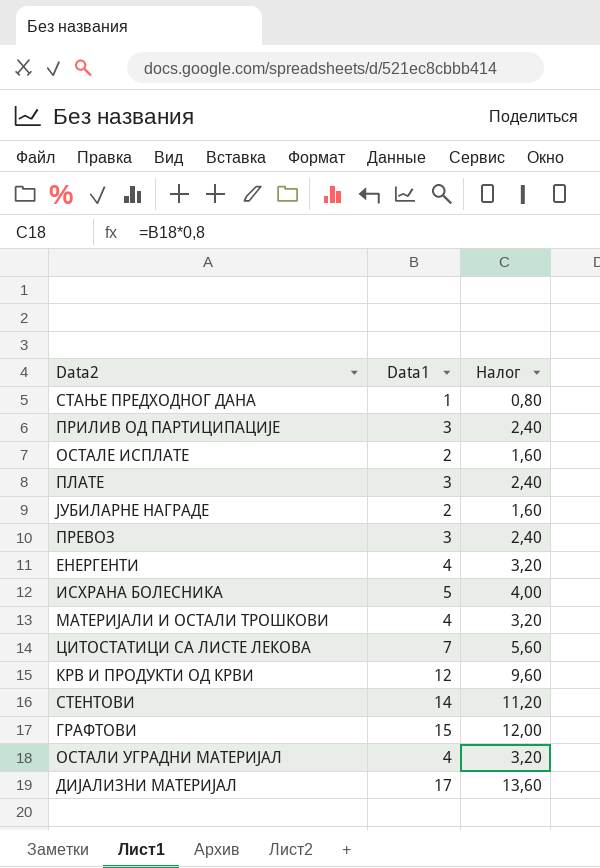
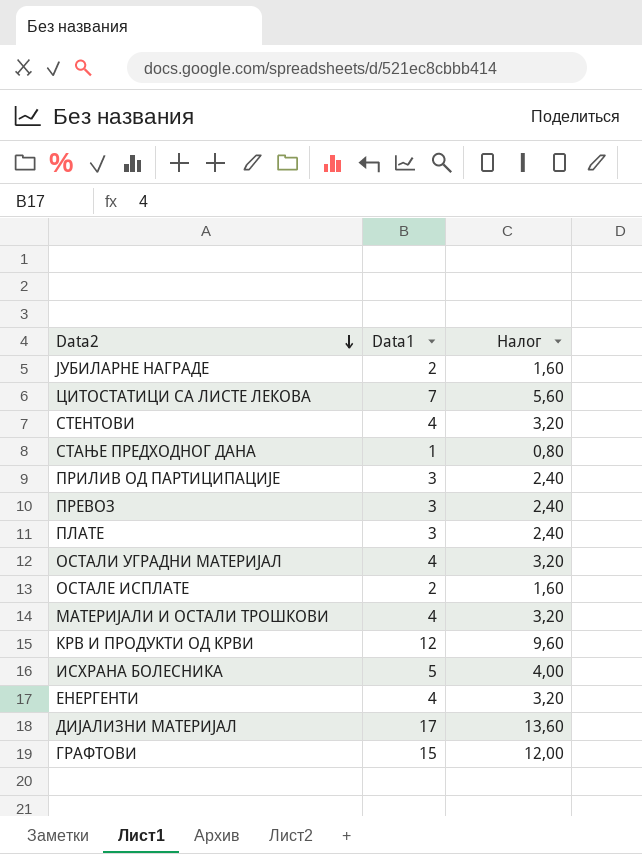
row order: none -> Data2 descending
СТЕНТОВИ | Data1: 14 -> 4
СТЕНТОВИ | Налог: 11,20 -> 3,20

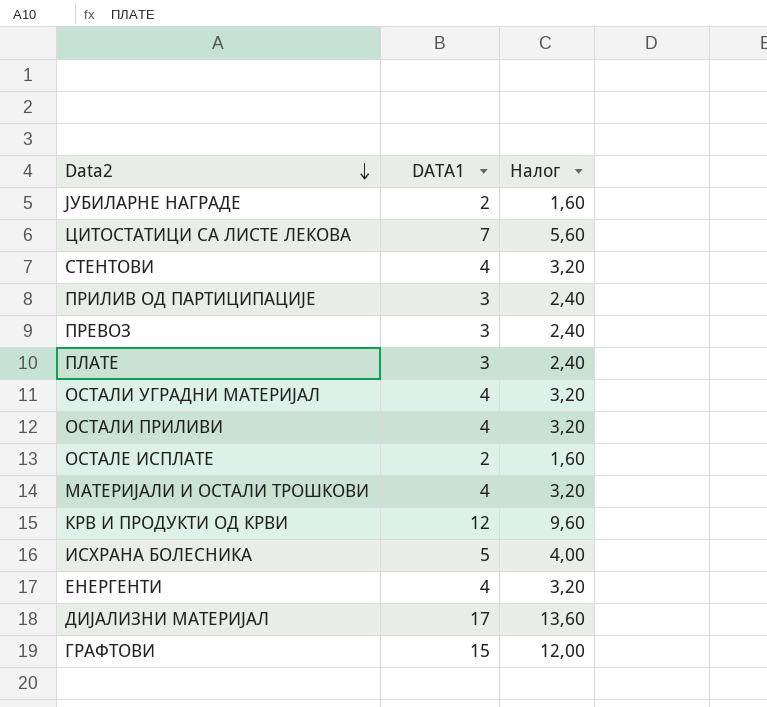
column name: Data1 -> DATA1
row СТАЊЕ ПРЕДХОДНОГ ДАНА: 1 | 0,80 -> none
row ОСТАЛИ ПРИЛИВИ: none -> 4 | 3,20

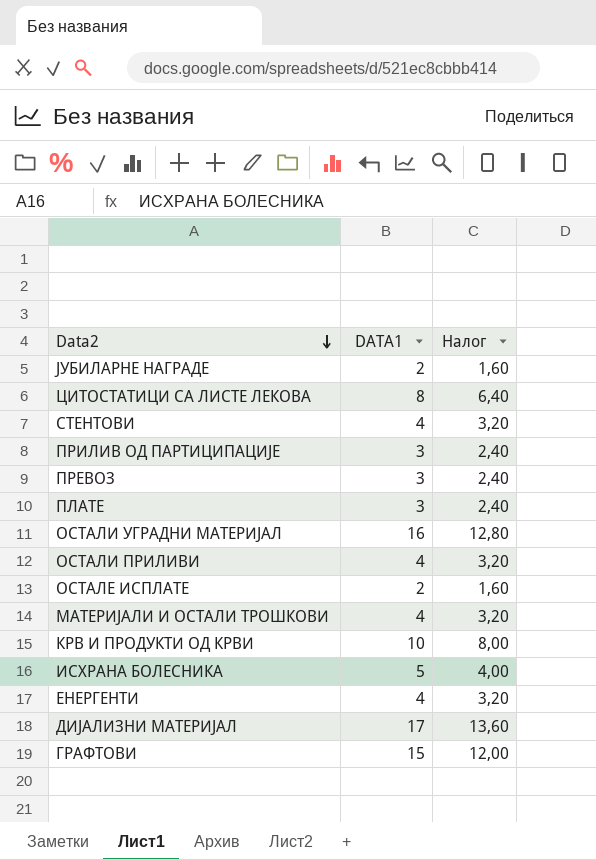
ЦИТОСТАТИЦИ СА ЛИСТЕ ЛЕКОВА | DATA1: 7 -> 8
ЦИТОСТАТИЦИ СА ЛИСТЕ ЛЕКОВА | Налог: 5,60 -> 6,40
ОСТАЛИ УГРАДНИ МАТЕРИЈАЛ | DATA1: 4 -> 16
ОСТАЛИ УГРАДНИ МАТЕРИЈАЛ | Налог: 3,20 -> 12,80
КРВ И ПРОДУКТИ ОД КРВИ | DATA1: 12 -> 10
КРВ И ПРОДУКТИ ОД КРВИ | Налог: 9,60 -> 8,00

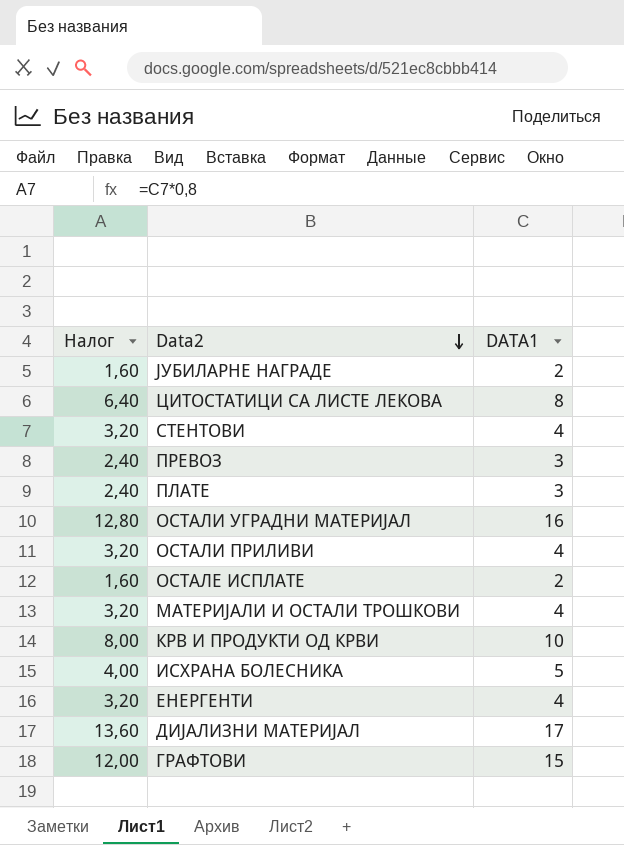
column Налог | position: 3 -> 1
row ПРИЛИВ ОД ПАРТИЦИПАЦИЈЕ: 3 | 2,40 -> none

